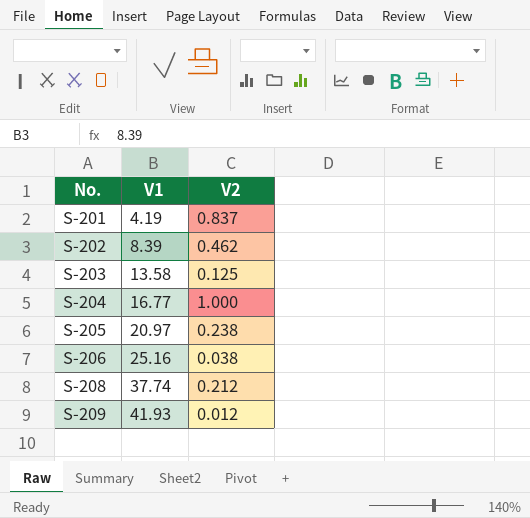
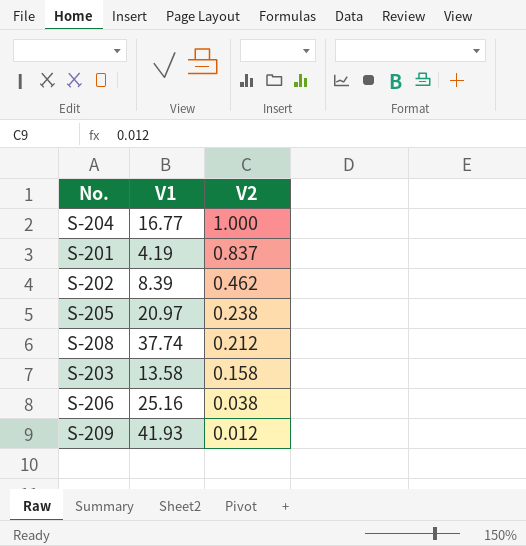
row order: No. ascending -> V2 descending
S-203 | V2: 0.125 -> 0.158

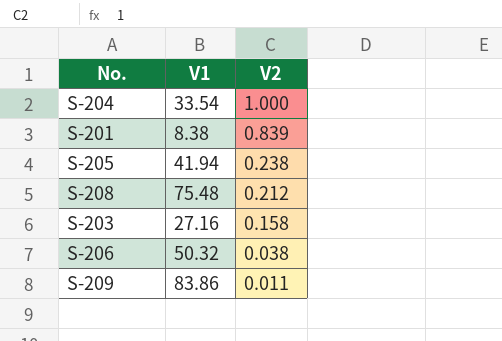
row S-202: 8.39 | 0.462 -> none
S-204 | V1: 16.77 -> 33.54
S-201 | V1: 4.19 -> 8.38
S-201 | V2: 0.837 -> 0.839
S-205 | V1: 20.97 -> 41.94
S-208 | V1: 37.74 -> 75.48
S-203 | V1: 13.58 -> 27.16
S-206 | V1: 25.16 -> 50.32
S-209 | V1: 41.93 -> 83.86
S-209 | V2: 0.012 -> 0.011

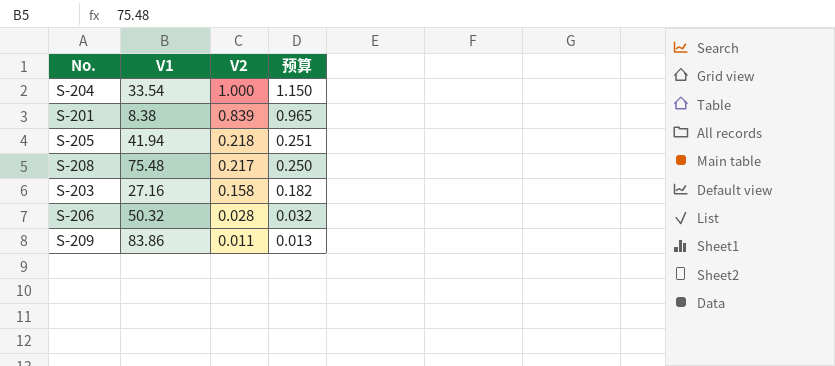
column 预算 | formula: none -> [V2] * 1.15
S-205 | V2: 0.238 -> 0.218
S-208 | V2: 0.212 -> 0.217
S-206 | V2: 0.038 -> 0.028

